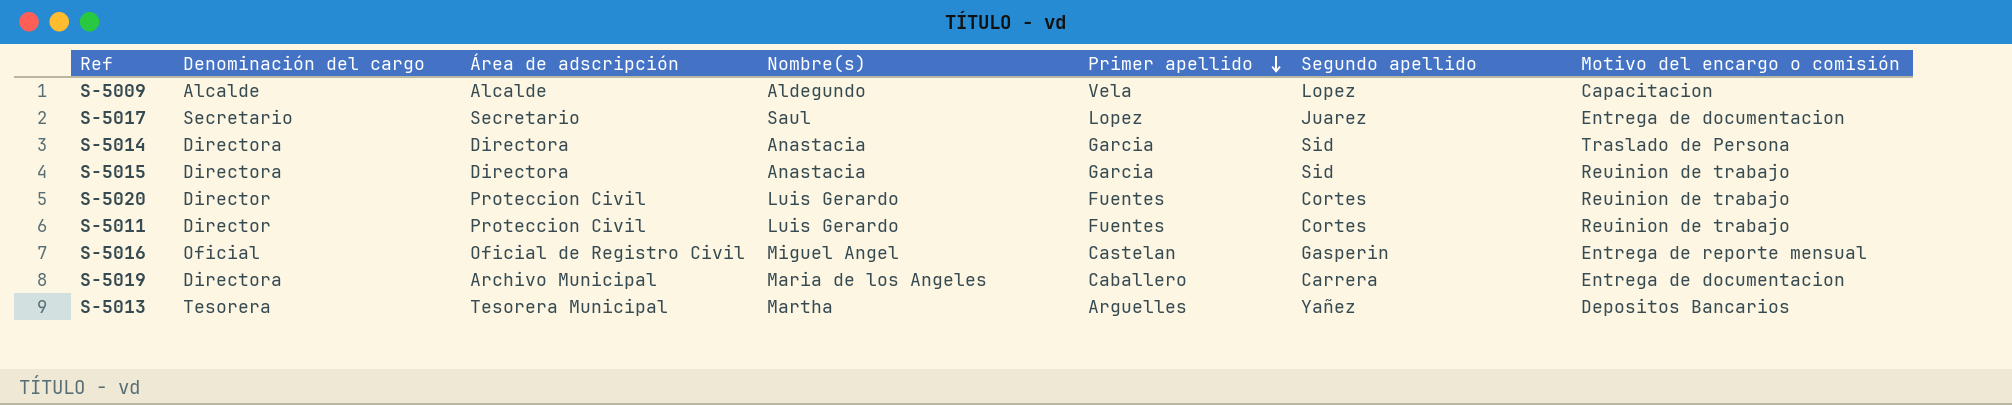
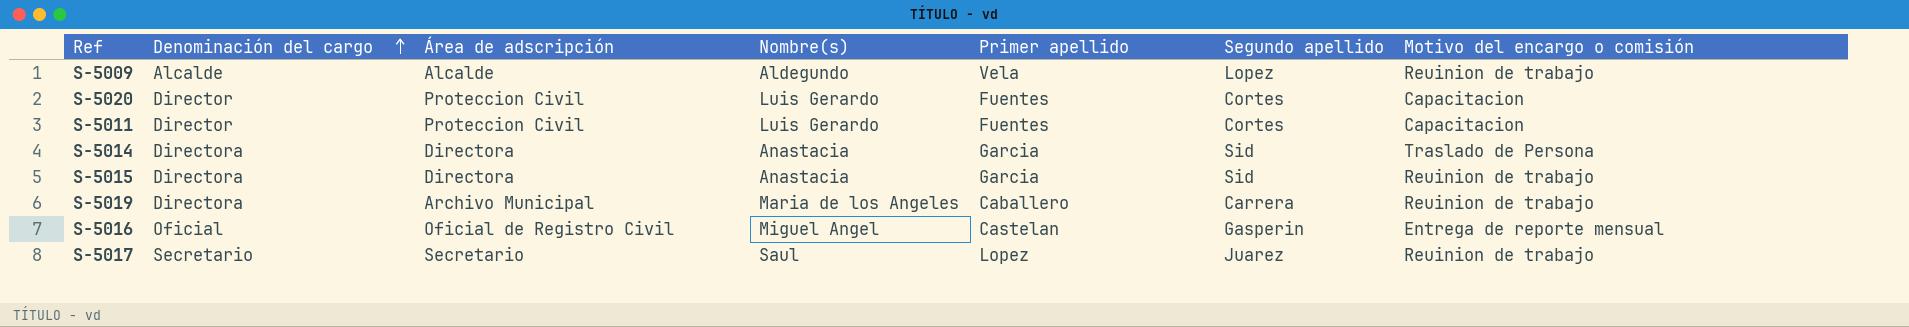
row order: Primer apellido descending -> Denominación del cargo ascending
row S-5013: Tesorera | Tesorera Municipal | Martha | Arguelles | Yañez | Depositos Bancarios -> none
S-5009 | Motivo del encargo o comisión: Capacitacion -> Reuinion de trabajo
S-5020 | Motivo del encargo o comisión: Reuinion de trabajo -> Capacitacion
S-5011 | Motivo del encargo o comisión: Reuinion de trabajo -> Capacitacion
S-5019 | Motivo del encargo o comisión: Entrega de documentacion -> Reuinion de trabajo
S-5017 | Motivo del encargo o comisión: Entrega de documentacion -> Reuinion de trabajo

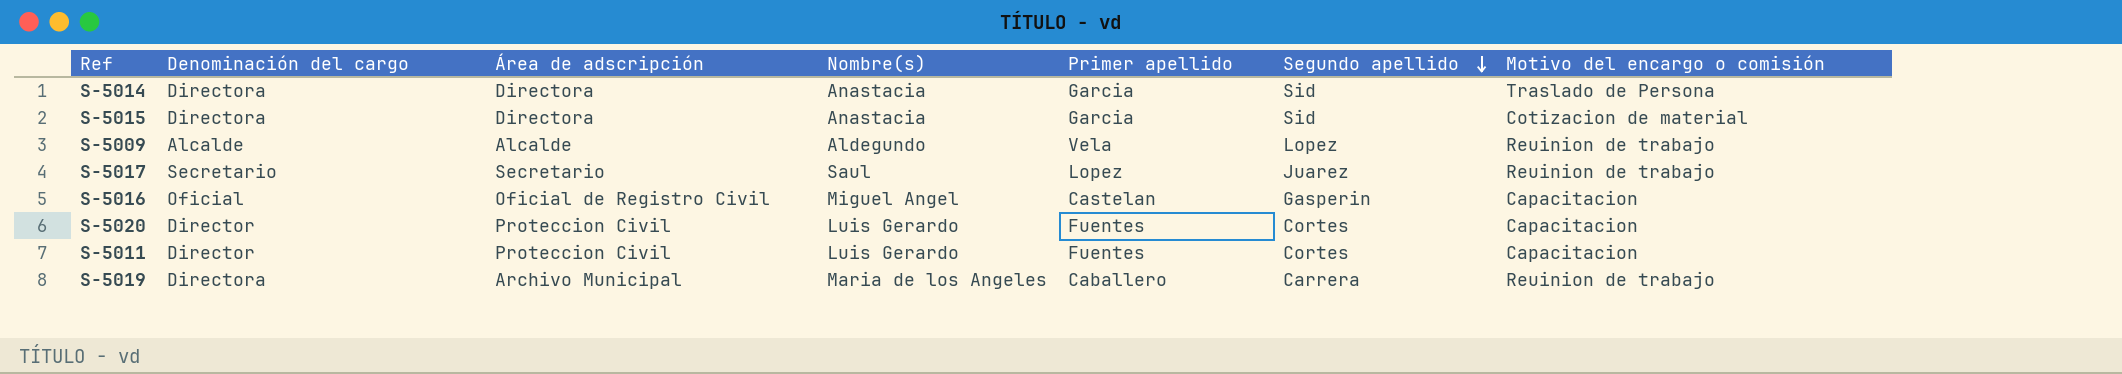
row order: Denominación del cargo ascending -> Segundo apellido descending
S-5015 | Motivo del encargo o comisión: Reuinion de trabajo -> Cotizacion de material
S-5016 | Motivo del encargo o comisión: Entrega de reporte mensual -> Capacitacion

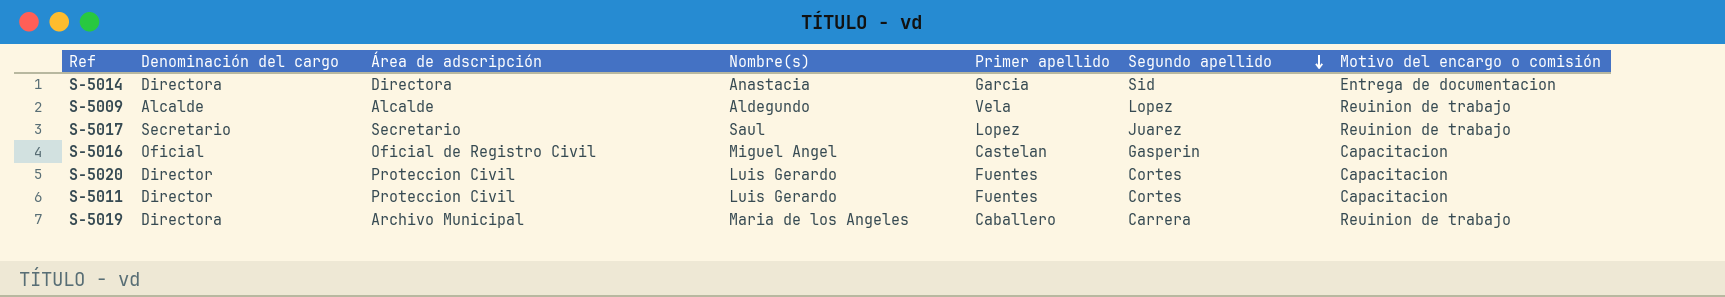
row S-5015: Directora | Directora | Anastacia | Garcia | Sid | Cotizacion de material -> none
S-5014 | Motivo del encargo o comisión: Traslado de Persona -> Entrega de documentacion

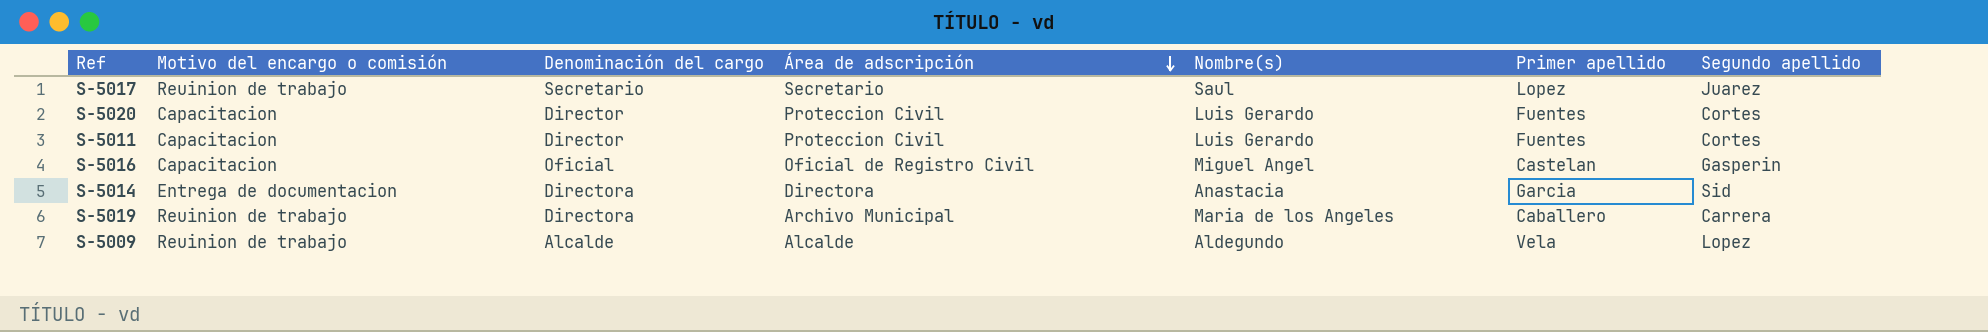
row order: Segundo apellido descending -> Área de adscripción descending
column Motivo del encargo o comisión | position: 7 -> 2

